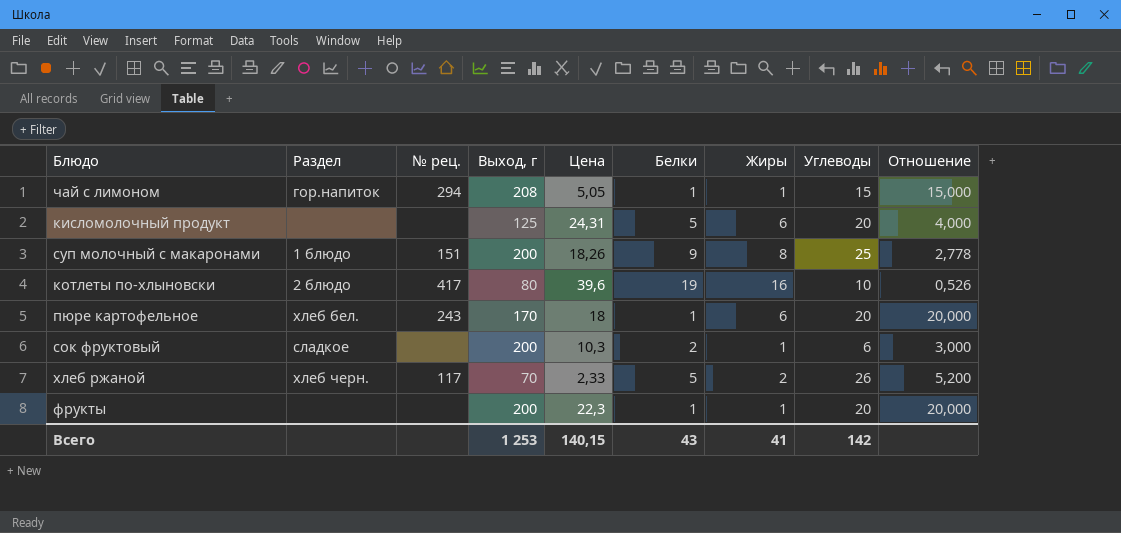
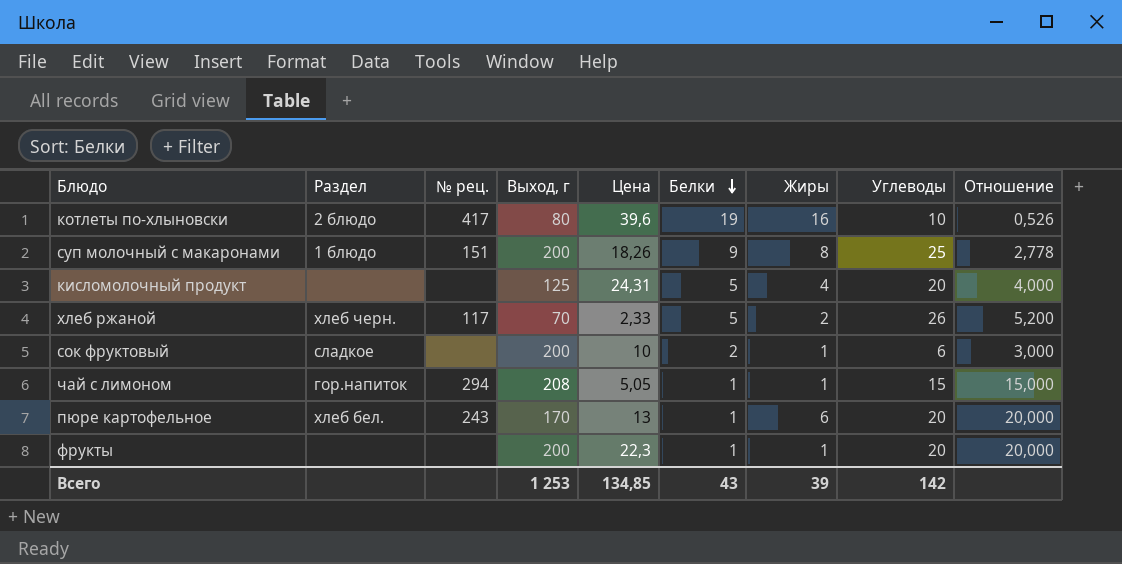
row order: none -> Белки descending
кисломолочный продукт | Жиры: 6 -> 4
сок фруктовый | Цена: 10,3 -> 10
пюре картофельное | Цена: 18 -> 13
Всего | Цена: 140,15 -> 134,85
Всего | Жиры: 41 -> 39

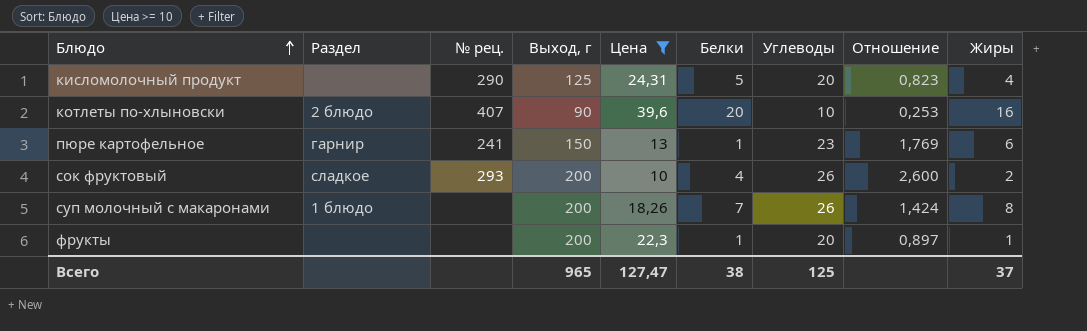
filter: none -> Цена >= 10
row order: Белки descending -> Блюдо ascending
column Отношение | formula: [Углеводы] / [Белки] -> [Углеводы] / [Цена]
column Жиры | position: 7 -> 9
кисломолочный продукт | № рец.: none -> 290
котлеты по-хлыновски | № рец.: 417 -> 407
котлеты по-хлыновски | Выход, г: 80 -> 90
котлеты по-хлыновски | Белки: 19 -> 20
пюре картофельное | Раздел: хлеб бел. -> гарнир
пюре картофельное | № рец.: 243 -> 241
пюре картофельное | Выход, г: 170 -> 150
пюре картофельное | Углеводы: 20 -> 23
сок фруктовый | № рец.: none -> 293
сок фруктовый | Белки: 2 -> 4
сок фруктовый | Углеводы: 6 -> 26
сок фруктовый | Жиры: 1 -> 2
суп молочный с макаронами | № рец.: 151 -> none
суп молочный с макаронами | Белки: 9 -> 7
суп молочный с макаронами | Углеводы: 25 -> 26
Всего | Выход, г: 1 253 -> 965
Всего | Цена: 134,85 -> 127,47
Всего | Белки: 43 -> 38
Всего | Углеводы: 142 -> 125
Всего | Жиры: 39 -> 37

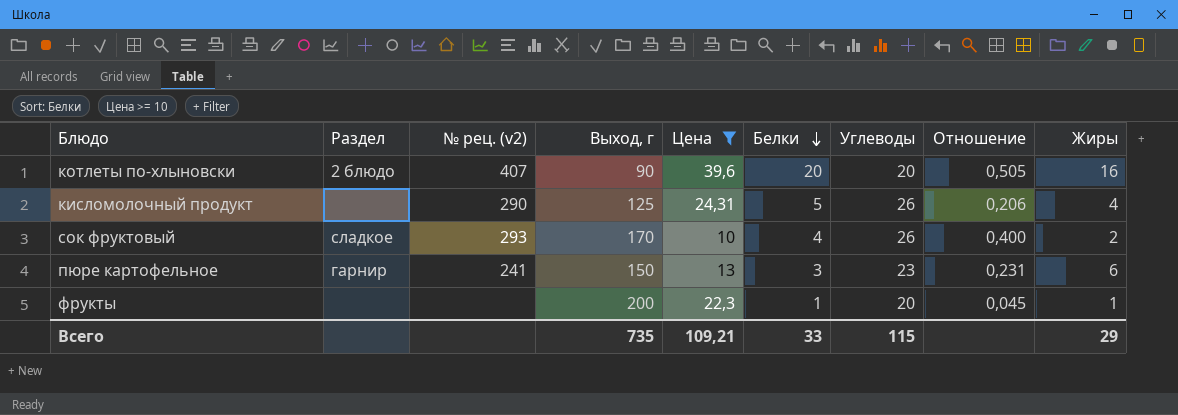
row order: Блюдо ascending -> Белки descending
column name: № рец. -> № рец. (v2)
column Отношение | formula: [Углеводы] / [Цена] -> [Белки] / [Цена]
row суп молочный с макаронами: 1 блюдо | none | 200 | 18,26 | 7 | 26 | 1,424 | 8 -> none
котлеты по-хлыновски | Углеводы: 10 -> 20
кисломолочный продукт | Углеводы: 20 -> 26
сок фруктовый | Выход, г: 200 -> 170
пюре картофельное | Белки: 1 -> 3
Всего | Выход, г: 965 -> 735
Всего | Цена: 127,47 -> 109,21
Всего | Белки: 38 -> 33
Всего | Углеводы: 125 -> 115
Всего | Жиры: 37 -> 29

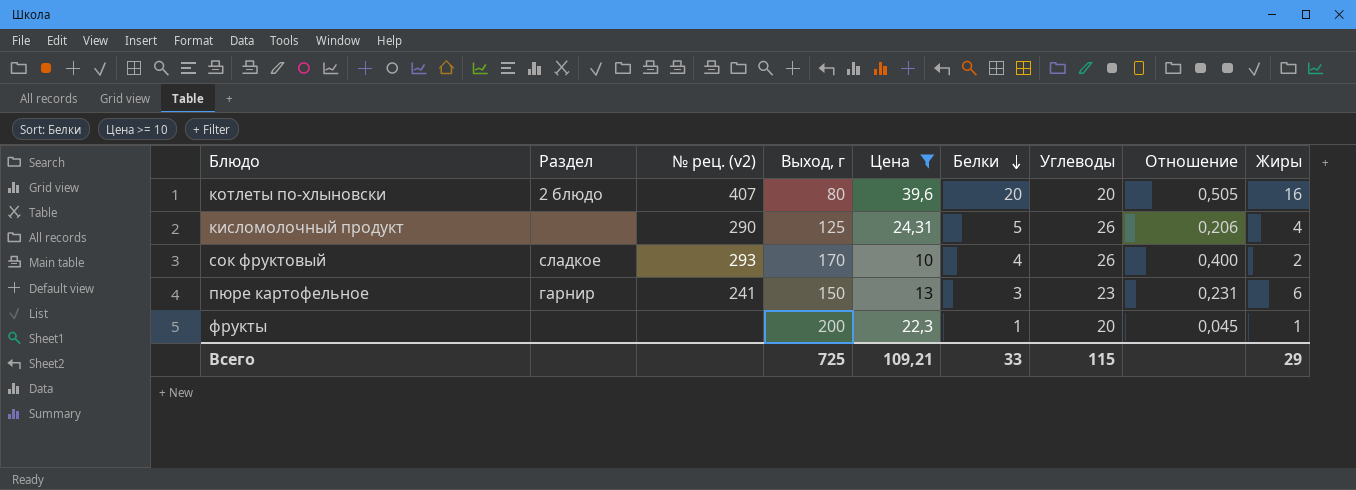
котлеты по-хлыновски | Выход, г: 90 -> 80
Всего | Выход, г: 735 -> 725

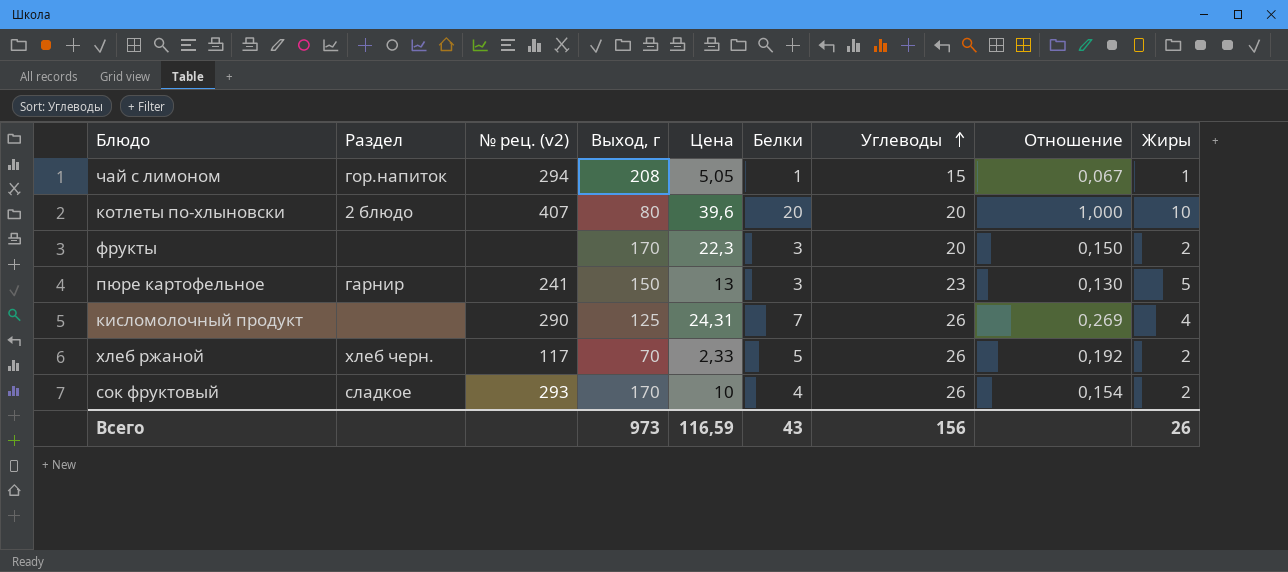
filter: Цена >= 10 -> none
row order: Белки descending -> Углеводы ascending
column Отношение | formula: [Белки] / [Цена] -> [Белки] / [Углеводы]
котлеты по-хлыновски | Жиры: 16 -> 10
фрукты | Выход, г: 200 -> 170
фрукты | Белки: 1 -> 3
фрукты | Жиры: 1 -> 2
пюре картофельное | Жиры: 6 -> 5
кисломолочный продукт | Белки: 5 -> 7
Всего | Выход, г: 725 -> 973
Всего | Цена: 109,21 -> 116,59
Всего | Белки: 33 -> 43
Всего | Углеводы: 115 -> 156
Всего | Жиры: 29 -> 26

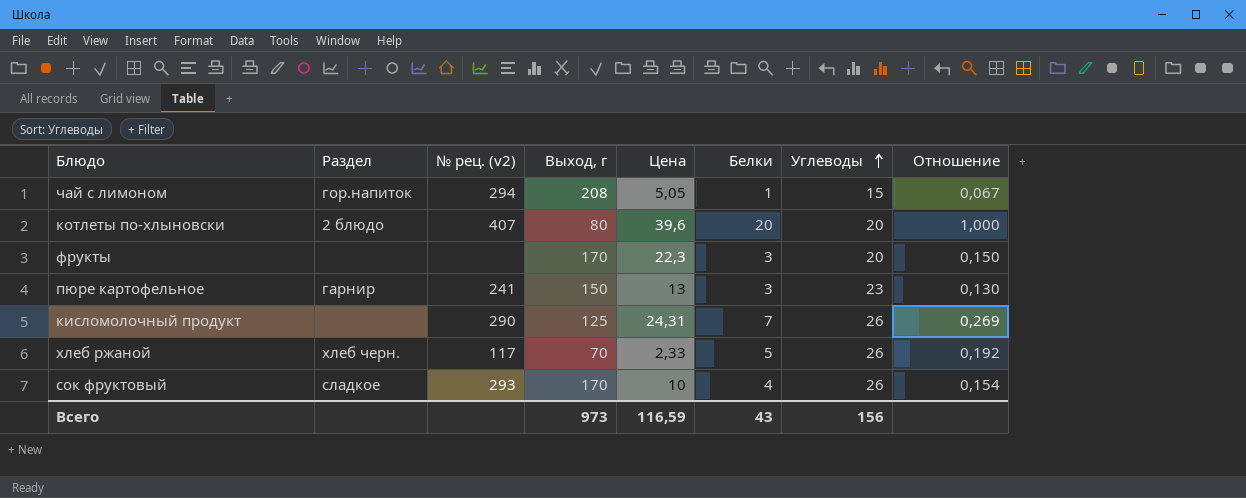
column Жиры | position: 9 -> none

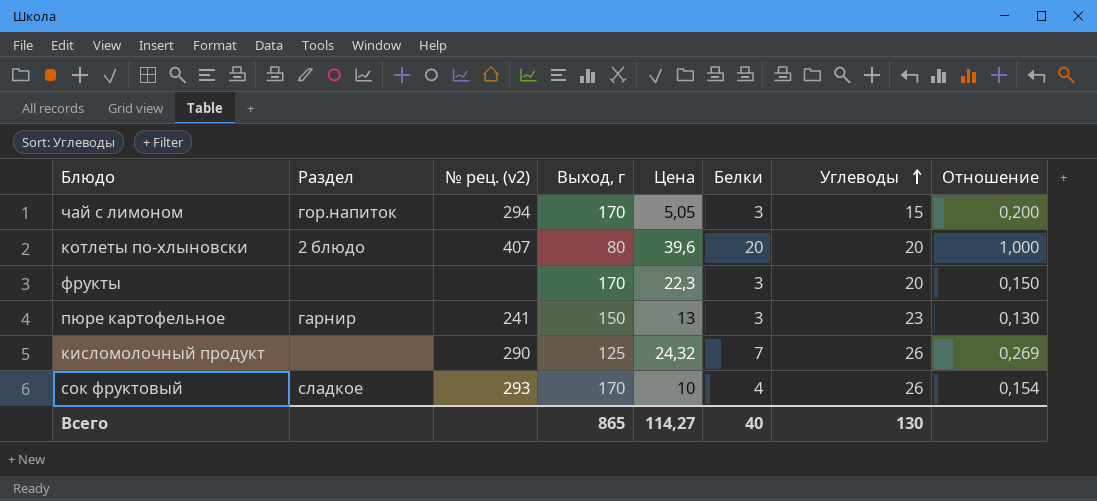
row хлеб ржаной: хлеб черн. | 117 | 70 | 2,33 | 5 | 26 | 0,192 -> none
чай с лимоном | Выход, г: 208 -> 170
чай с лимоном | Белки: 1 -> 3
чай с лимоном | Отношение: 0,067 -> 0,200
кисломолочный продукт | Цена: 24,31 -> 24,32
Всего | Выход, г: 973 -> 865
Всего | Цена: 116,59 -> 114,27
Всего | Белки: 43 -> 40
Всего | Углеводы: 156 -> 130

